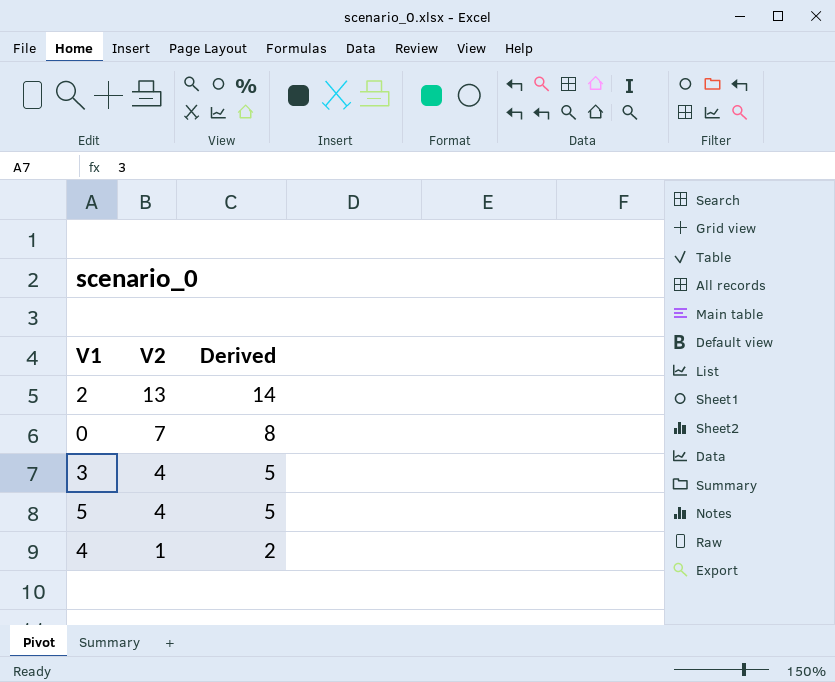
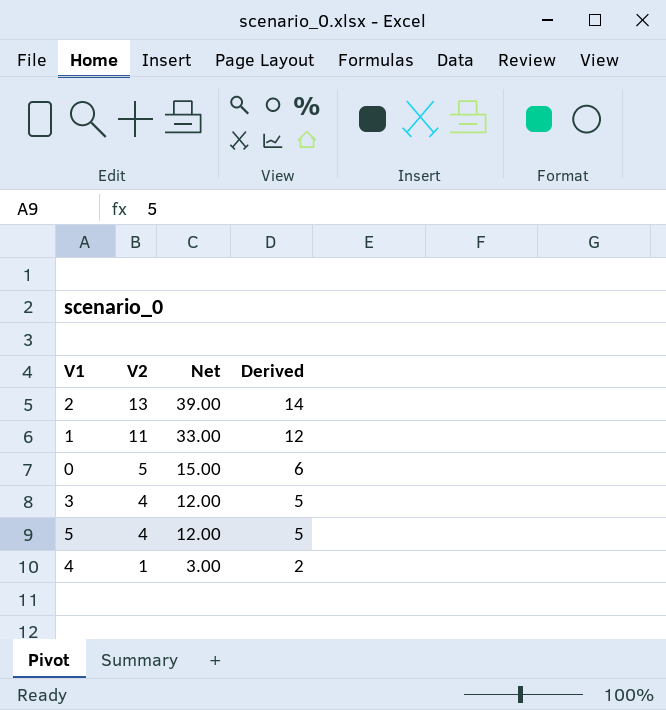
column Net | formula: none -> [V2] * 3
row 1: none -> 11 | 33.00 | 12
0 | V2: 7 -> 5
0 | Derived: 8 -> 6

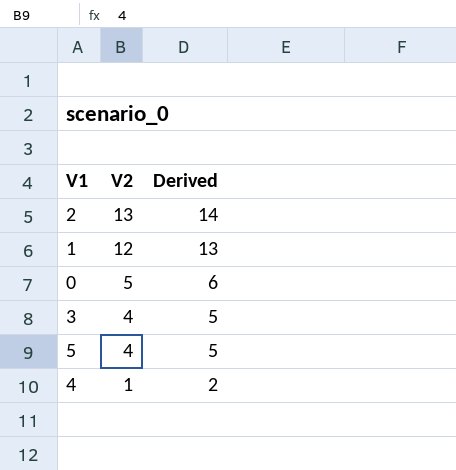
column Net | formula: [V2] * 3 -> none
1 | V2: 11 -> 12
1 | Derived: 12 -> 13

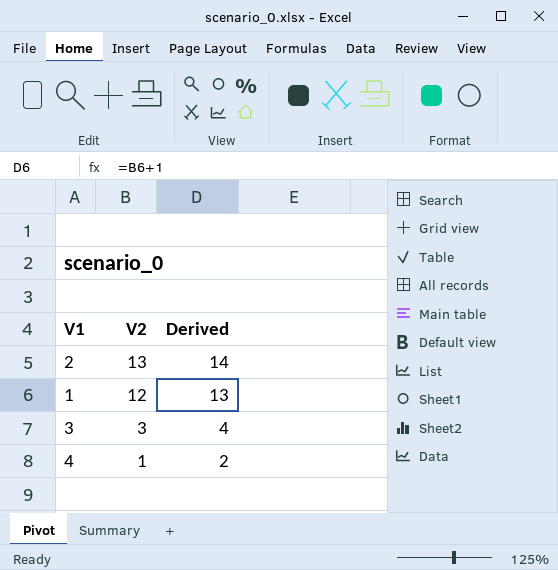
row 0: 5 | 6 -> none
row 5: 4 | 5 -> none
3 | V2: 4 -> 3
3 | Derived: 5 -> 4

